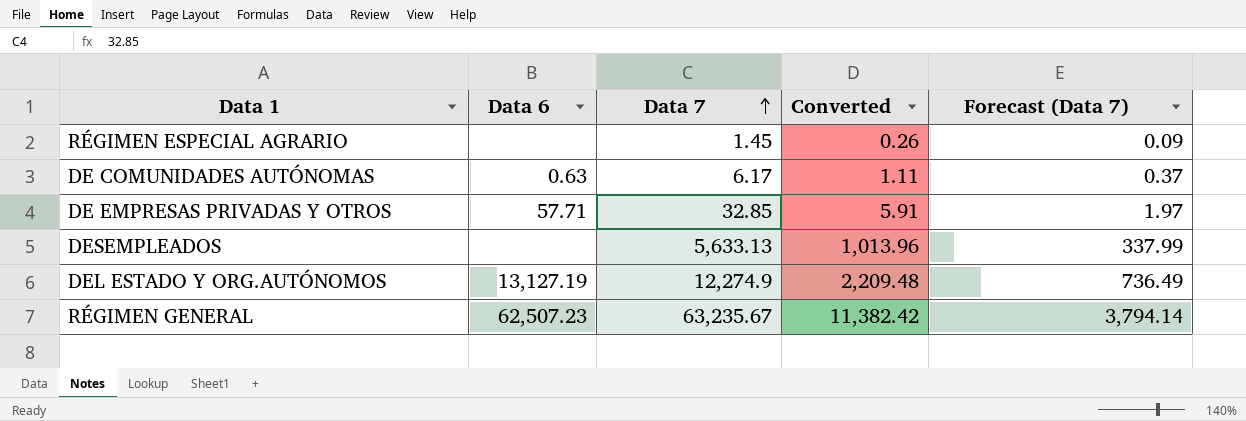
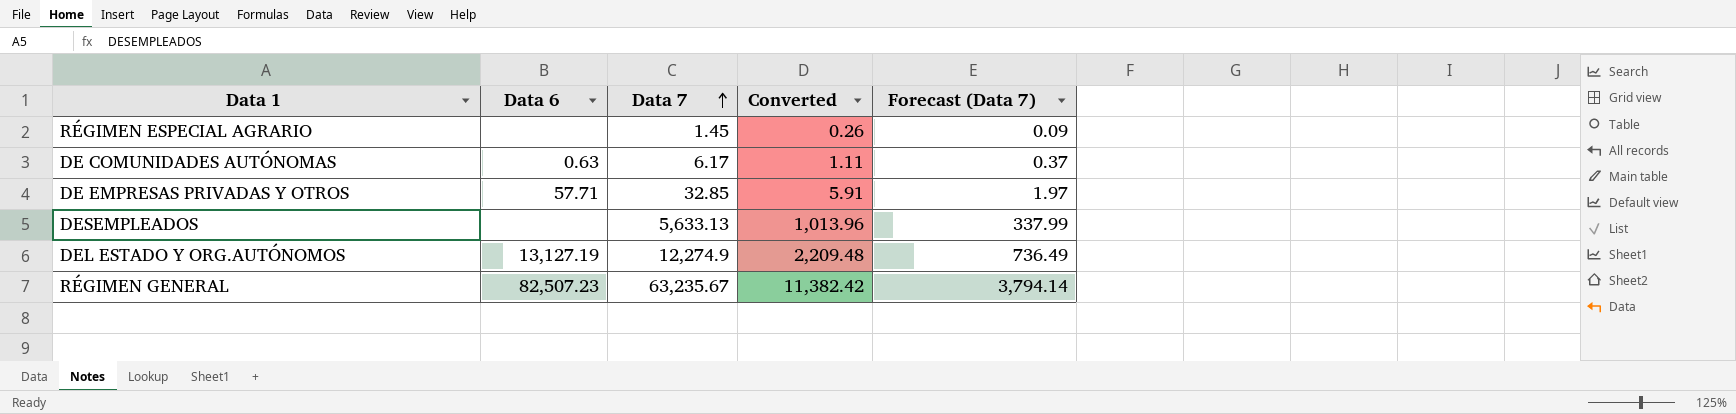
RÉGIMEN GENERAL | Data 6: 62,507.23 -> 82,507.23

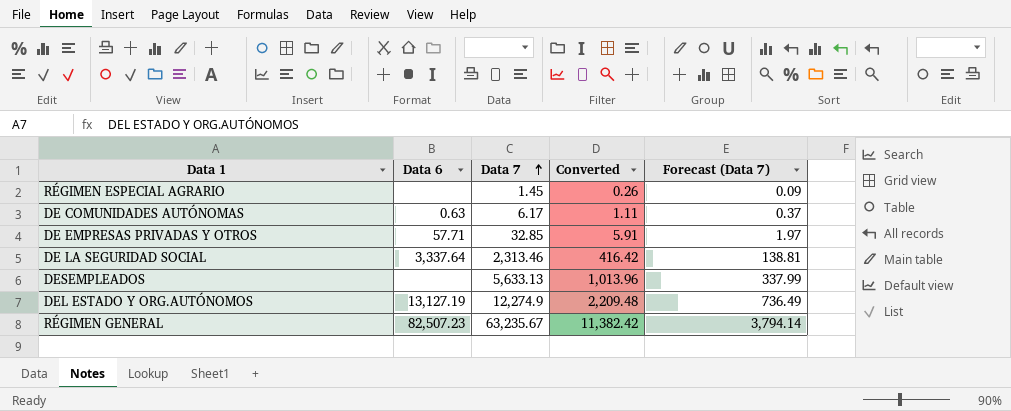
row DE LA SEGURIDAD SOCIAL: none -> 3,337.64 | 2,313.46 | 416.42 | 138.81

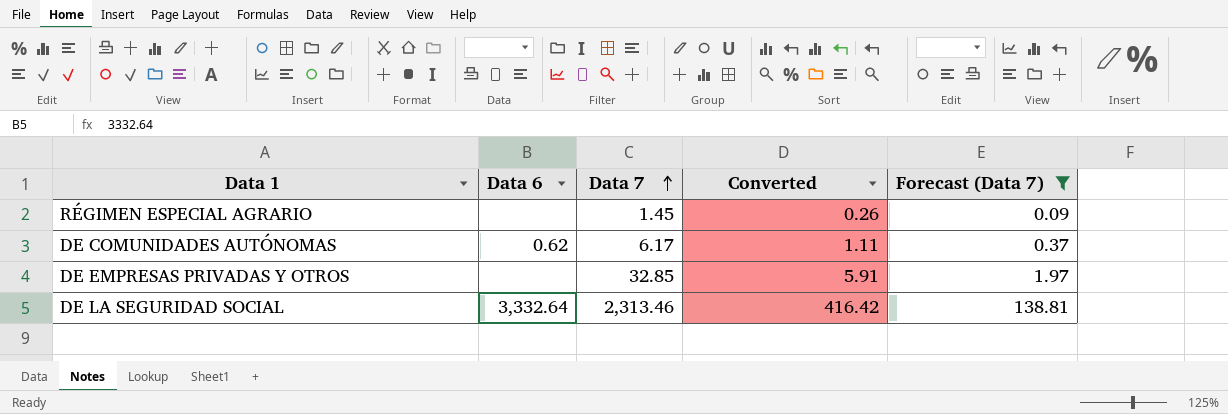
filter: none -> Forecast (Data 7) <= 138.81
DE COMUNIDADES AUTÓNOMAS | Data 6: 0.63 -> 0.62
DE EMPRESAS PRIVADAS Y OTROS | Data 6: 57.71 -> none
DE LA SEGURIDAD SOCIAL | Data 6: 3,337.64 -> 3,332.64

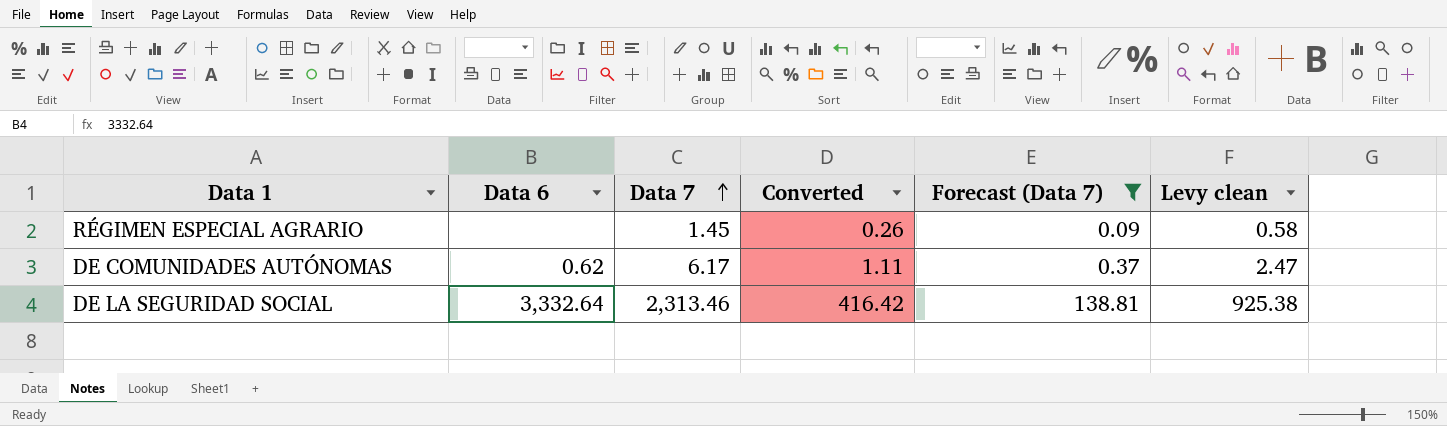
column Levy clean | formula: none -> [Data 7] * 0.4
row DE EMPRESAS PRIVADAS Y OTROS: none | 32.85 | 5.91 | 1.97 -> none

